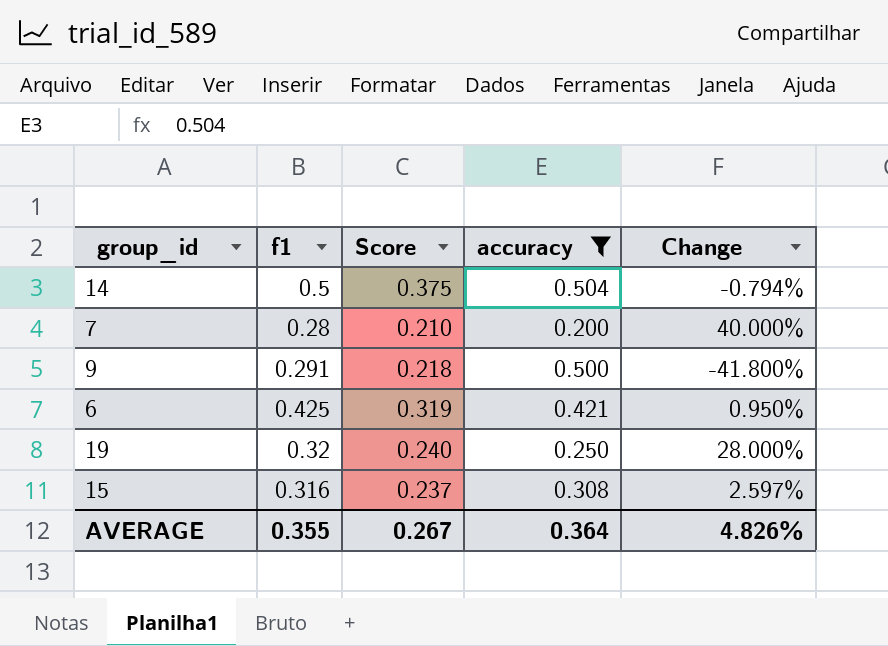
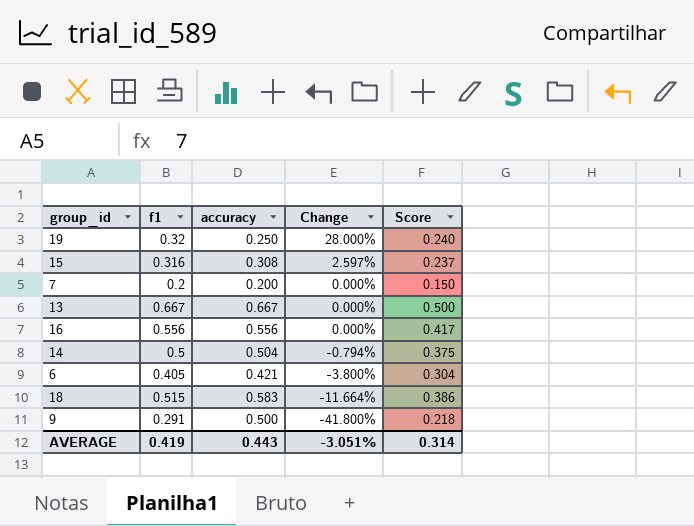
filter: accuracy <= 0.504 -> none
row order: none -> Change descending
column Score | position: 3 -> 5
7 | f1: 0.28 -> 0.2
7 | Change: 40.000% -> 0.000%
7 | Score: 0.210 -> 0.150
6 | f1: 0.425 -> 0.405
6 | Change: 0.950% -> -3.800%
6 | Score: 0.319 -> 0.304
AVERAGE | f1: 0.355 -> 0.419
AVERAGE | accuracy: 0.364 -> 0.443
AVERAGE | Change: 4.826% -> -3.051%
AVERAGE | Score: 0.267 -> 0.314

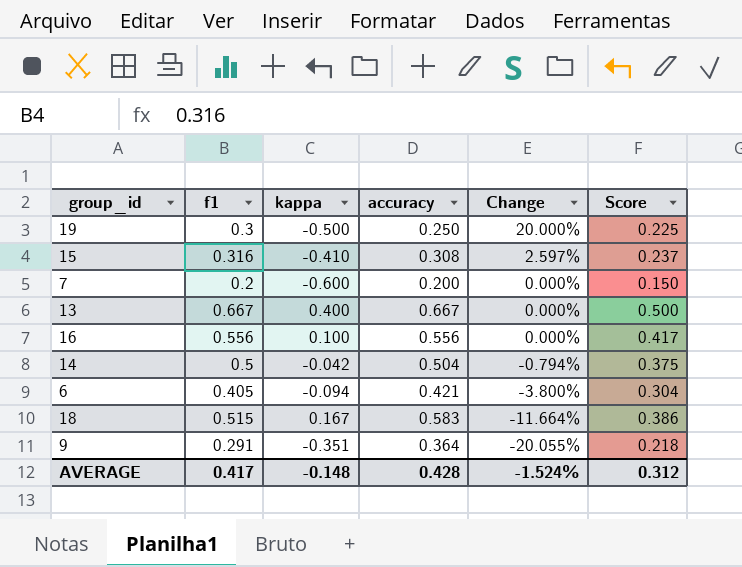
column kappa | position: none -> 3
19 | f1: 0.32 -> 0.3
19 | Change: 28.000% -> 20.000%
19 | Score: 0.240 -> 0.225
9 | accuracy: 0.500 -> 0.364
9 | Change: -41.800% -> -20.055%
AVERAGE | f1: 0.419 -> 0.417
AVERAGE | accuracy: 0.443 -> 0.428
AVERAGE | Change: -3.051% -> -1.524%
AVERAGE | Score: 0.314 -> 0.312

